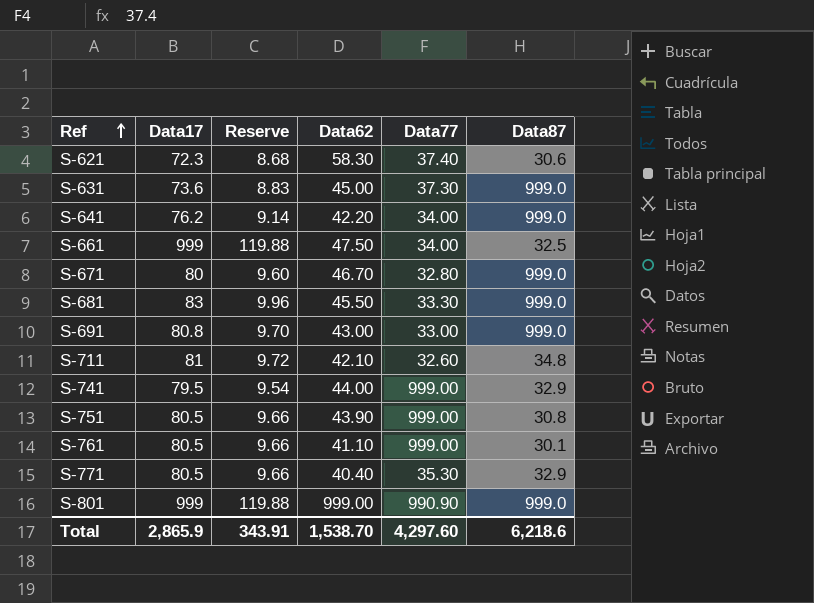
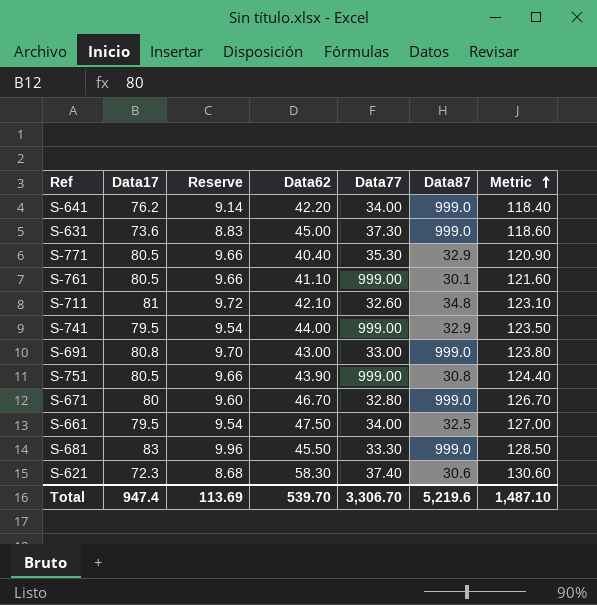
row order: Ref ascending -> Metric ascending
column Metric | formula: none -> [Data17] + [Data62]
row S-801: 999 | 119.88 | 999.00 | 990.90 | 999.0 -> none
S-661 | Data17: 999 -> 79.5
S-661 | Reserve: 119.88 -> 9.54
Total | Data17: 2,865.9 -> 947.4
Total | Reserve: 343.91 -> 113.69
Total | Data62: 1,538.70 -> 539.70
Total | Data77: 4,297.60 -> 3,306.70
Total | Data87: 6,218.6 -> 5,219.6

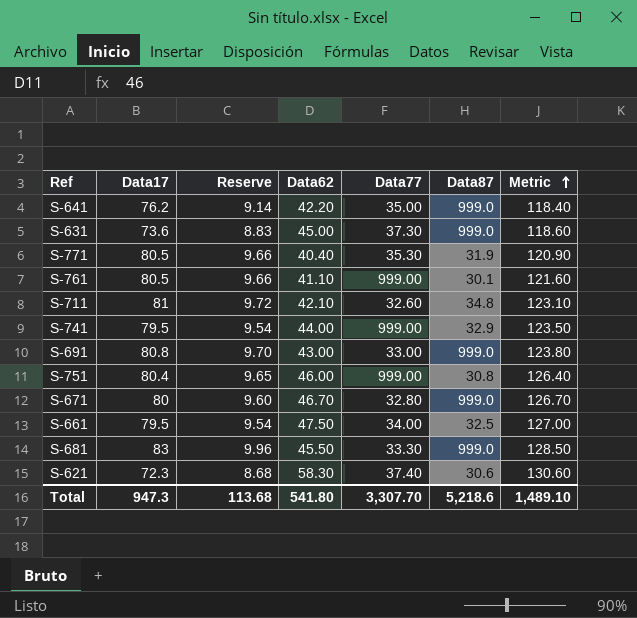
S-641 | Data77: 34.00 -> 35.00
S-771 | Data87: 32.9 -> 31.9
S-751 | Data17: 80.5 -> 80.4
S-751 | Reserve: 9.66 -> 9.65
S-751 | Data62: 43.90 -> 46.00
S-751 | Metric: 124.40 -> 126.40
Total | Data17: 947.4 -> 947.3
Total | Reserve: 113.69 -> 113.68
Total | Data62: 539.70 -> 541.80
Total | Data77: 3,306.70 -> 3,307.70
Total | Data87: 5,219.6 -> 5,218.6
Total | Metric: 1,487.10 -> 1,489.10

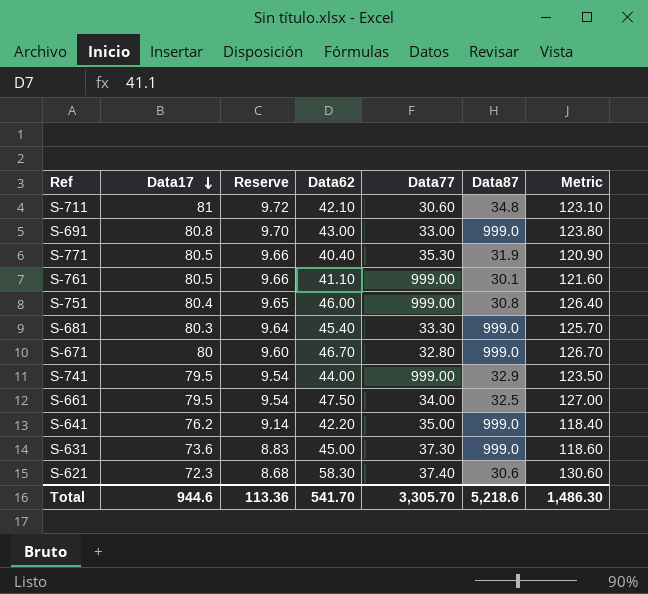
row order: Metric ascending -> Data17 descending
S-711 | Data77: 32.60 -> 30.60
S-681 | Data17: 83 -> 80.3
S-681 | Reserve: 9.96 -> 9.64
S-681 | Data62: 45.50 -> 45.40
S-681 | Metric: 128.50 -> 125.70
Total | Data17: 947.3 -> 944.6
Total | Reserve: 113.68 -> 113.36
Total | Data62: 541.80 -> 541.70
Total | Data77: 3,307.70 -> 3,305.70
Total | Metric: 1,489.10 -> 1,486.30

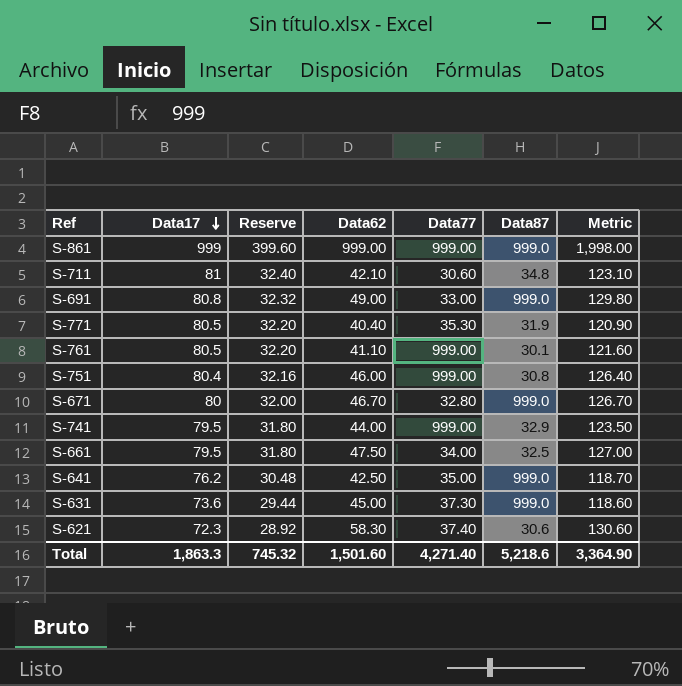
column Reserve | formula: [Data17] * 0.12 -> [Data17] * 0.4
row S-681: 80.3 | 9.64 | 45.40 | 33.30 | 999.0 | 125.70 -> none
row S-861: none -> 999 | 399.60 | 999.00 | 999.00 | 999.0 | 1,998.00
S-691 | Data62: 43.00 -> 49.00
S-691 | Metric: 123.80 -> 129.80
S-641 | Data62: 42.20 -> 42.50
S-641 | Metric: 118.40 -> 118.70
Total | Data17: 944.6 -> 1,863.3
Total | Reserve: 113.36 -> 745.32
Total | Data62: 541.70 -> 1,501.60
Total | Data77: 3,305.70 -> 4,271.40
Total | Metric: 1,486.30 -> 3,364.90

